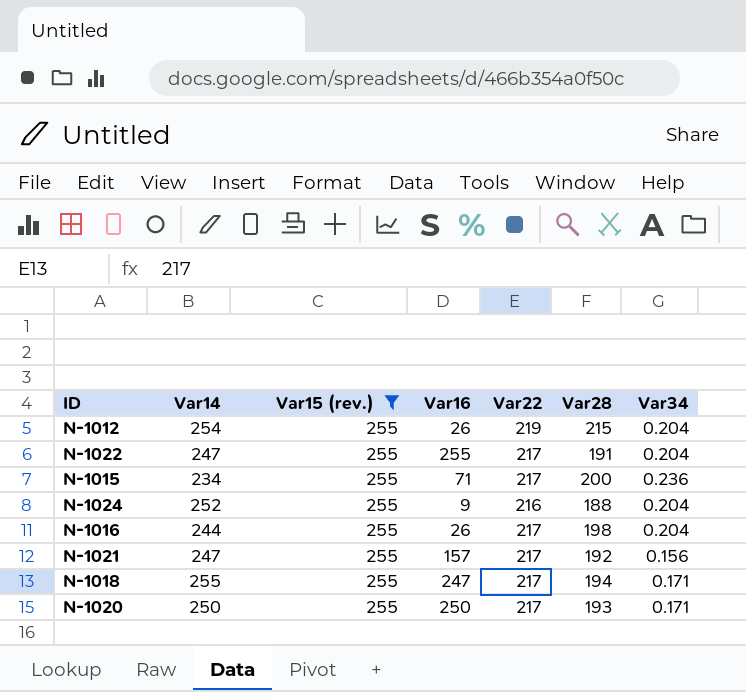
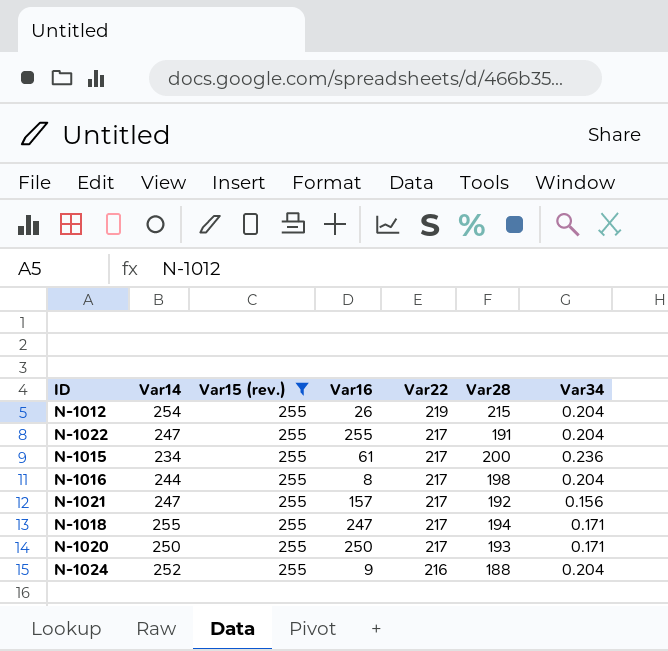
row order: none -> Var22 descending
N-1015 | Var16: 71 -> 61
N-1016 | Var16: 26 -> 8

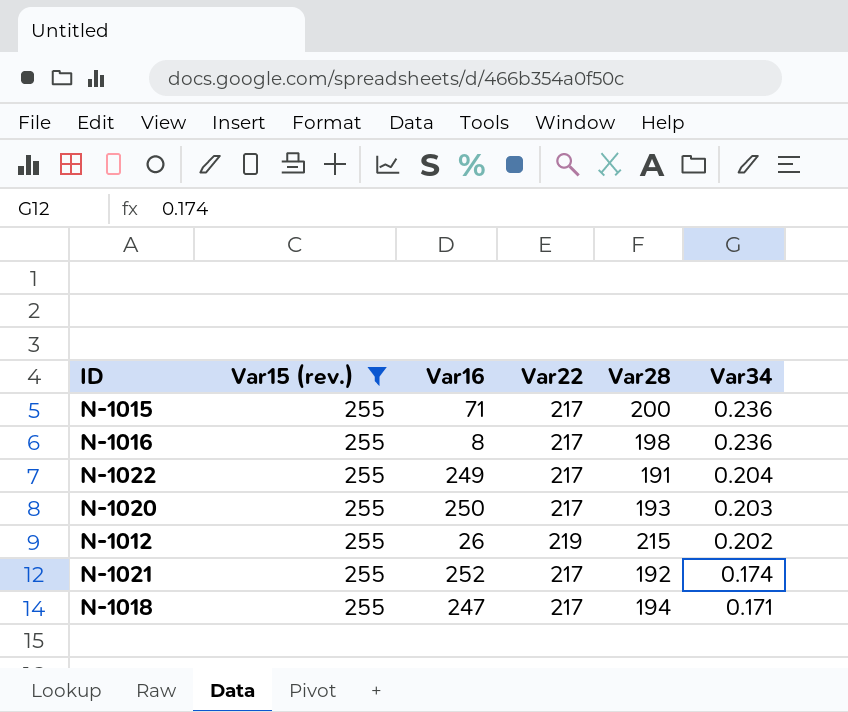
row order: Var22 descending -> Var34 descending
column Var14 | position: 2 -> none
row N-1024: 252 | 255 | 9 | 216 | 188 | 0.204 -> none
N-1015 | Var16: 61 -> 71
N-1016 | Var34: 0.204 -> 0.236
N-1022 | Var16: 255 -> 249
N-1020 | Var34: 0.171 -> 0.203
N-1012 | Var34: 0.204 -> 0.202
N-1021 | Var16: 157 -> 252
N-1021 | Var34: 0.156 -> 0.174

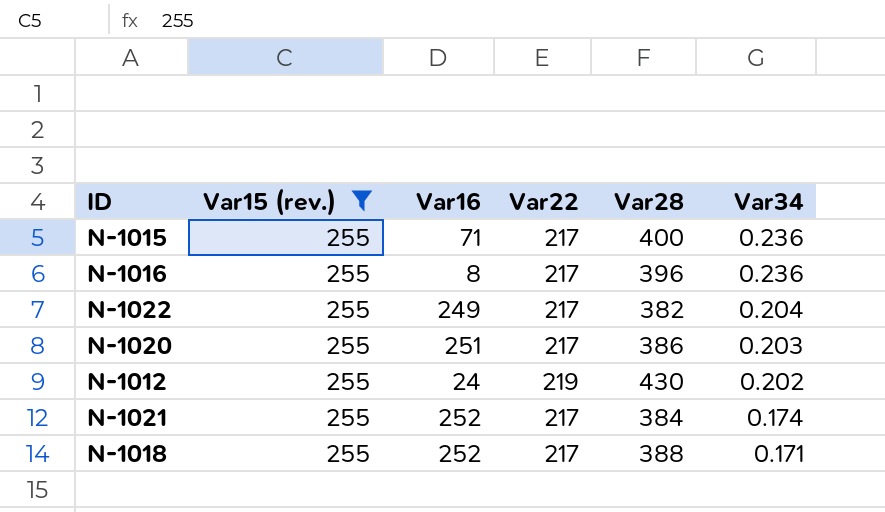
N-1015 | Var28: 200 -> 400
N-1016 | Var28: 198 -> 396
N-1022 | Var28: 191 -> 382
N-1020 | Var16: 250 -> 251
N-1020 | Var28: 193 -> 386
N-1012 | Var16: 26 -> 24
N-1012 | Var28: 215 -> 430
N-1021 | Var28: 192 -> 384
N-1018 | Var16: 247 -> 252
N-1018 | Var28: 194 -> 388

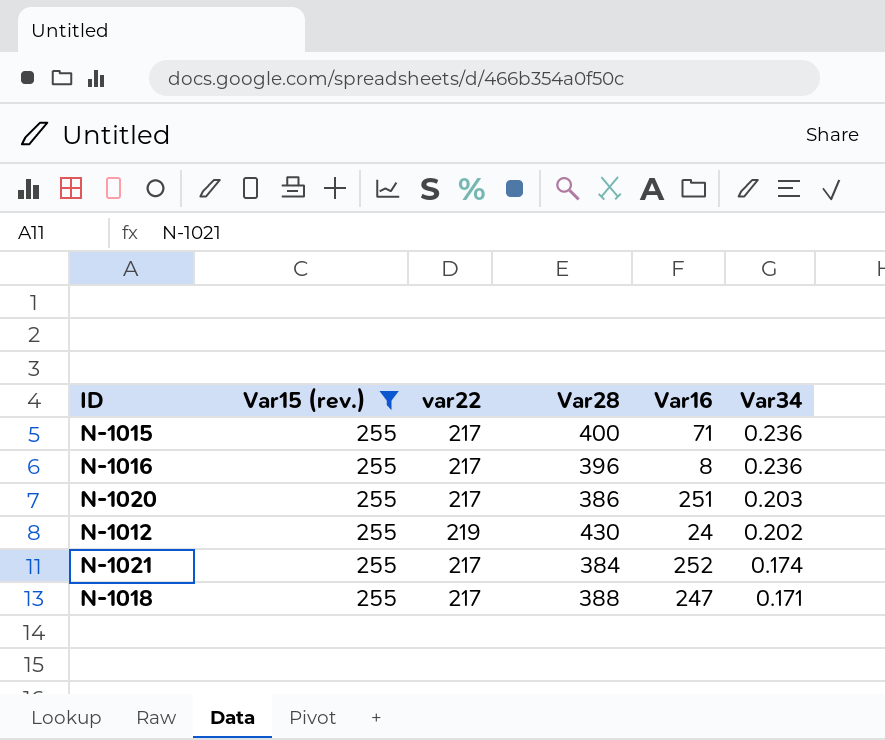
column name: Var22 -> var22
column Var16 | position: 3 -> 5
row N-1022: 255 | 249 | 217 | 382 | 0.204 -> none
N-1018 | Var16: 252 -> 247

